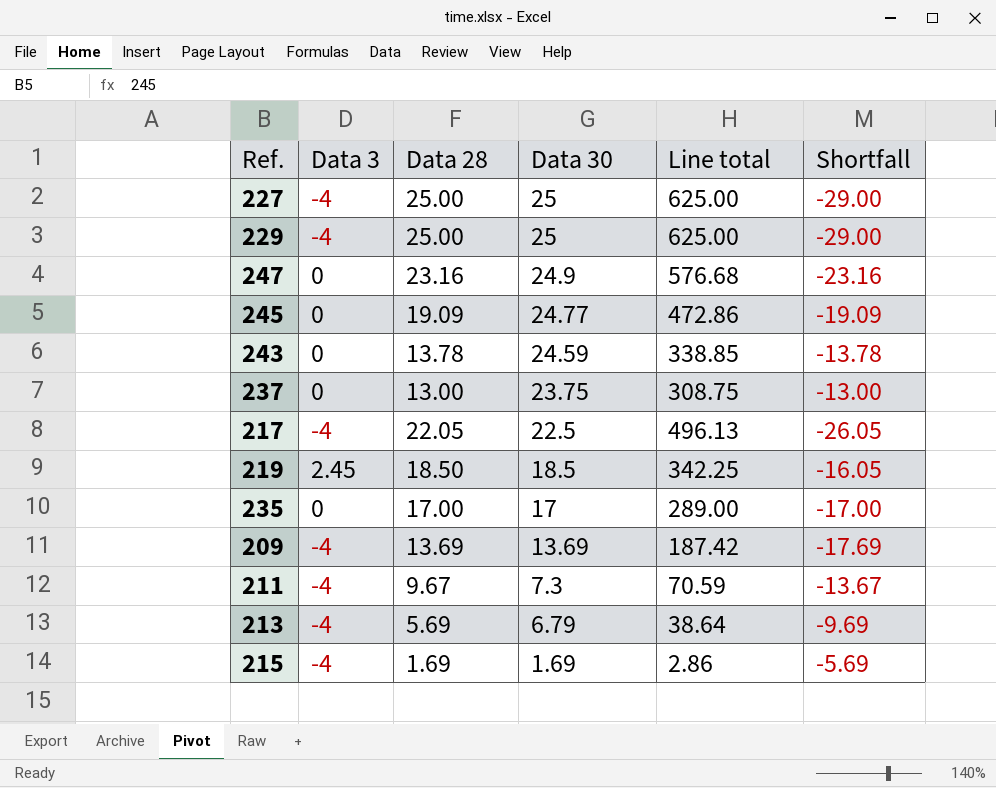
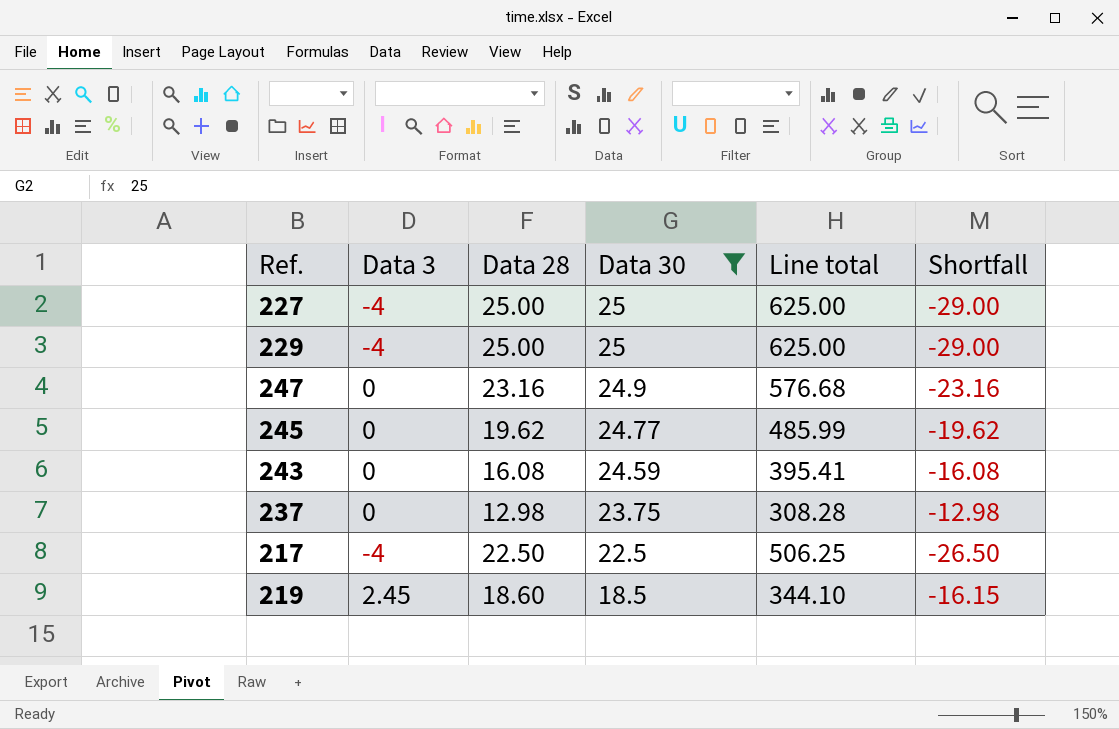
filter: none -> Data 30 >= 18.5
245 | Data 28: 19.09 -> 19.62
245 | Line total: 472.86 -> 485.99
245 | Shortfall: -19.09 -> -19.62
243 | Data 28: 13.78 -> 16.08
243 | Line total: 338.85 -> 395.41
243 | Shortfall: -13.78 -> -16.08
237 | Data 28: 13.00 -> 12.98
237 | Line total: 308.75 -> 308.28
237 | Shortfall: -13.00 -> -12.98
217 | Data 28: 22.05 -> 22.50
217 | Line total: 496.13 -> 506.25
217 | Shortfall: -26.05 -> -26.50
219 | Data 28: 18.50 -> 18.60
219 | Line total: 342.25 -> 344.10
219 | Shortfall: -16.05 -> -16.15

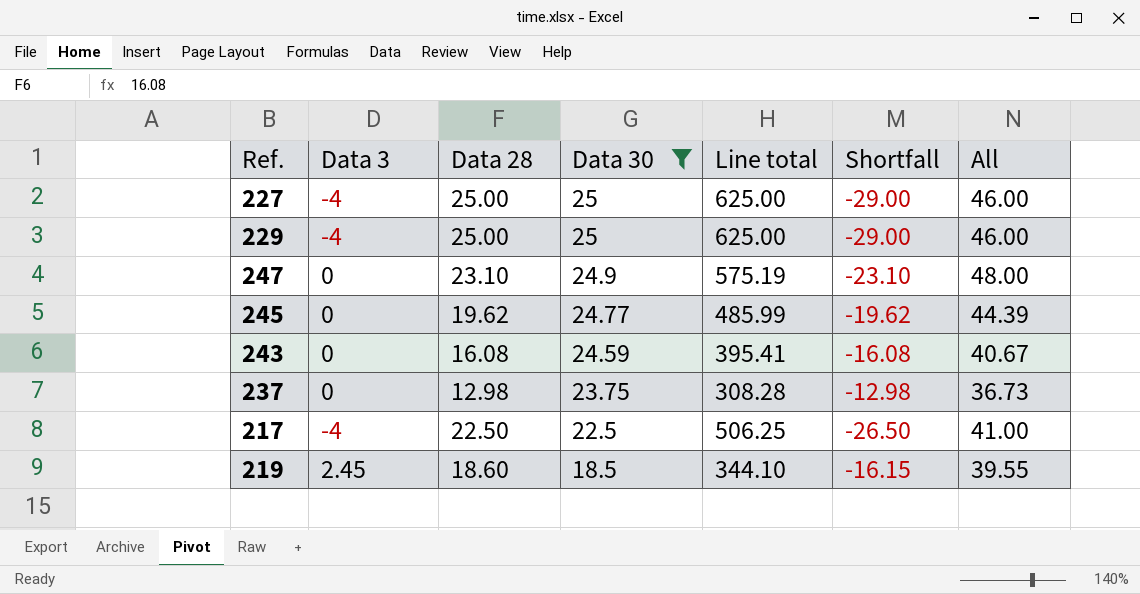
column All | formula: none -> [Data 3] + [Data 28] + [Data 30]
247 | Data 28: 23.16 -> 23.10
247 | Line total: 576.68 -> 575.19
247 | Shortfall: -23.16 -> -23.10

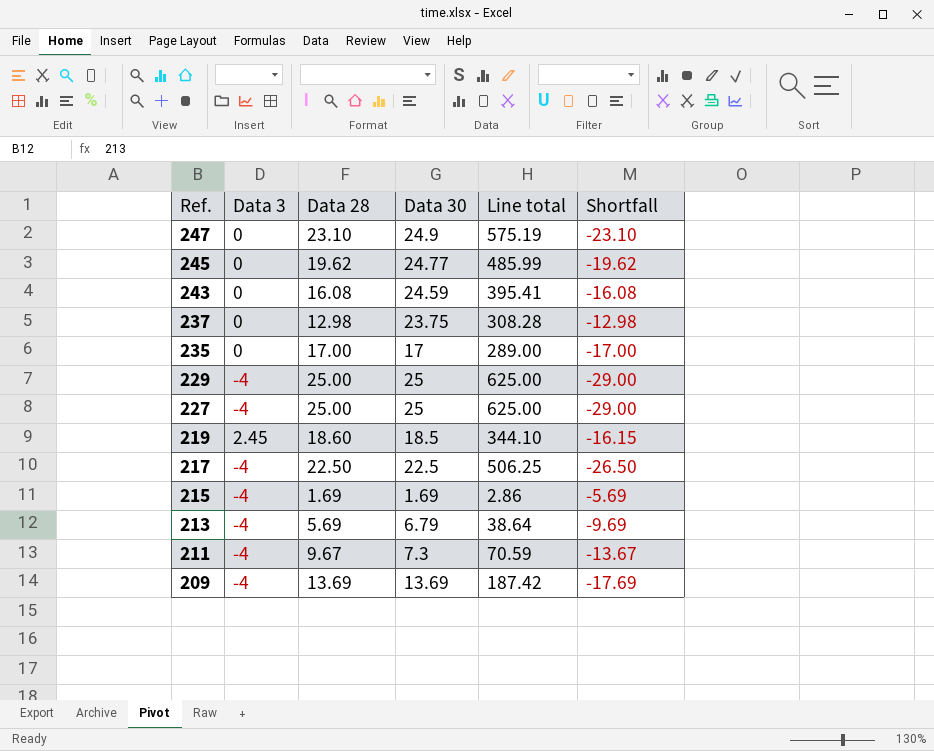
filter: Data 30 >= 18.5 -> none
row order: Data 30 descending -> Ref. descending
column All | formula: [Data 3] + [Data 28] + [Data 30] -> none

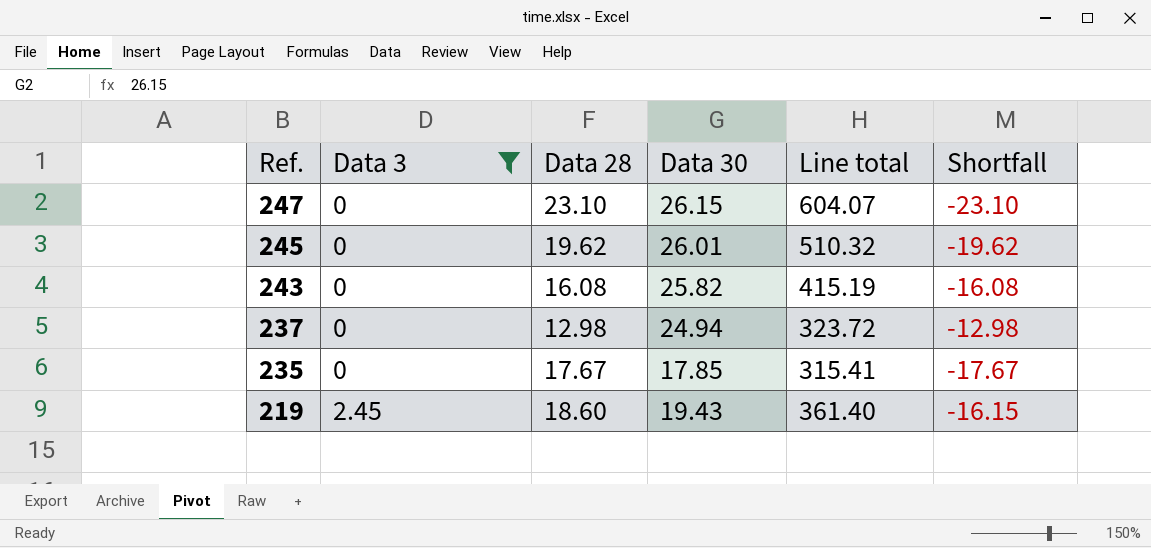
filter: none -> Data 3 != -4
247 | Data 30: 24.9 -> 26.15
247 | Line total: 575.19 -> 604.07
245 | Data 30: 24.77 -> 26.01
245 | Line total: 485.99 -> 510.32
243 | Data 30: 24.59 -> 25.82
243 | Line total: 395.41 -> 415.19
237 | Data 30: 23.75 -> 24.94
237 | Line total: 308.28 -> 323.72
235 | Data 28: 17.00 -> 17.67
235 | Data 30: 17 -> 17.85
235 | Line total: 289.00 -> 315.41
235 | Shortfall: -17.00 -> -17.67
219 | Data 30: 18.5 -> 19.43
219 | Line total: 344.10 -> 361.40

